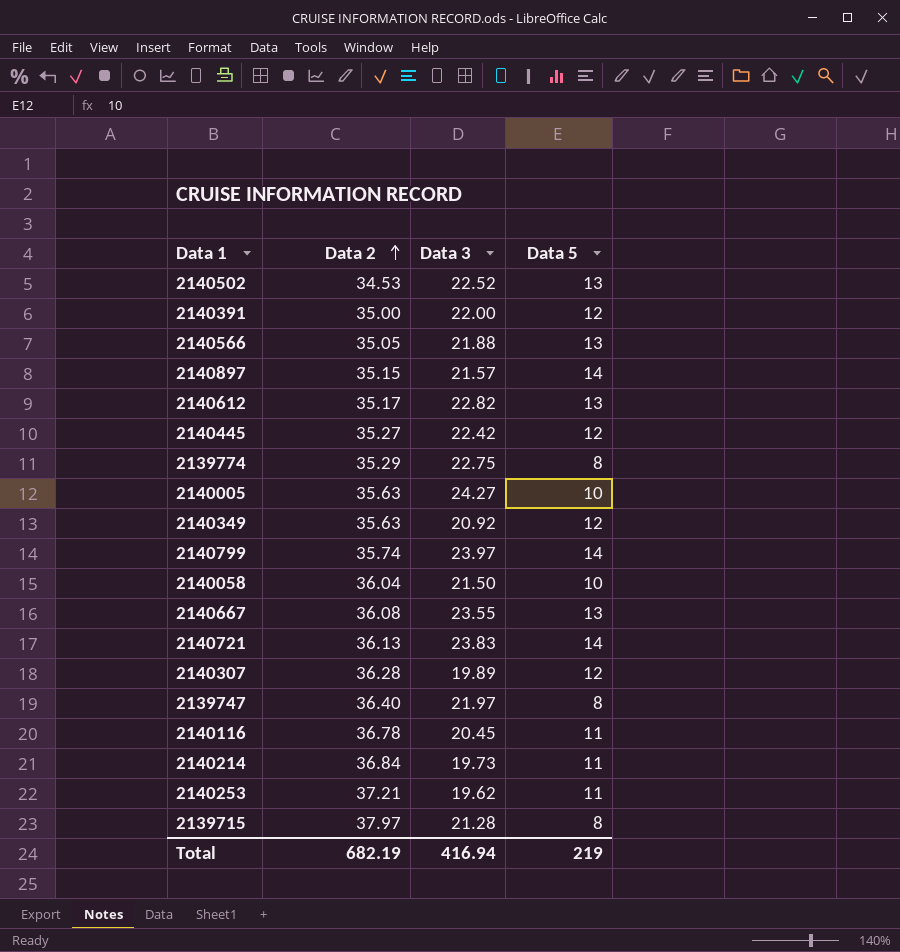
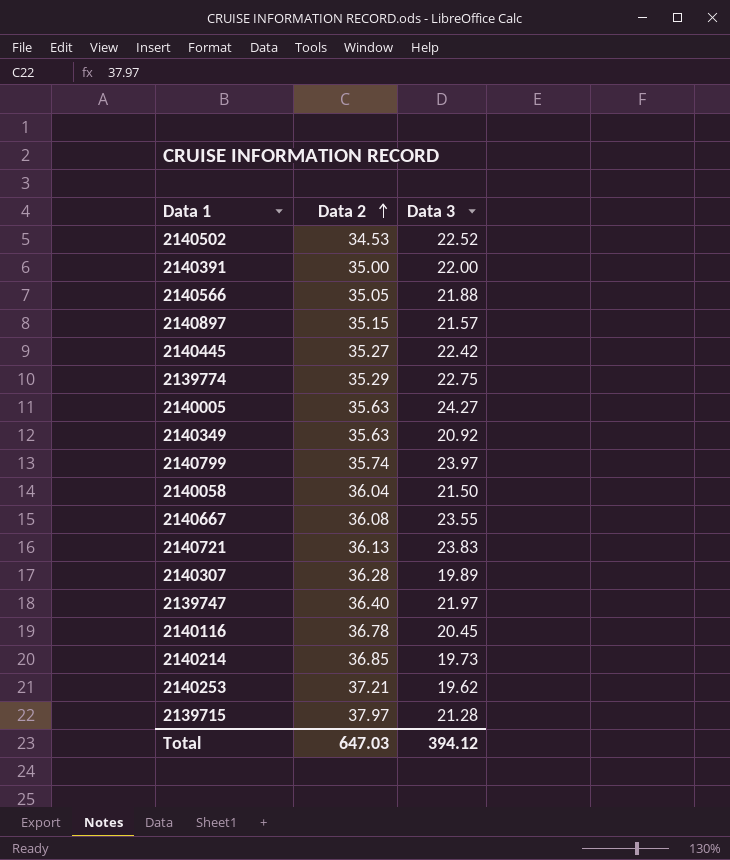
column Data 5 | position: 4 -> none
row 2140612: 35.17 | 22.82 | 13 -> none
2140214 | Data 2: 36.84 -> 36.85
Total | Data 2: 682.19 -> 647.03
Total | Data 3: 416.94 -> 394.12

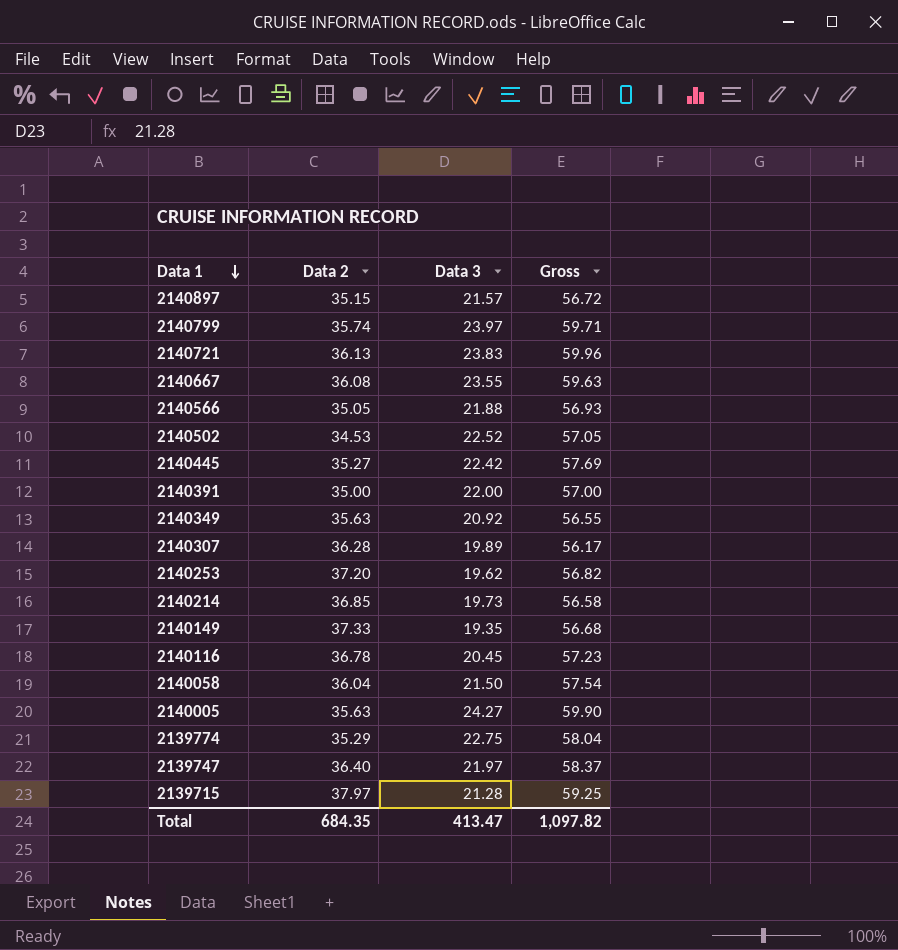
row order: Data 2 ascending -> Data 1 descending
column Gross | formula: none -> [Data 2] + [Data 3]
2140253 | Data 2: 37.21 -> 37.20
row 2140149: none -> 37.33 | 19.35 | 56.68
Total | Data 2: 647.03 -> 684.35
Total | Data 3: 394.12 -> 413.47

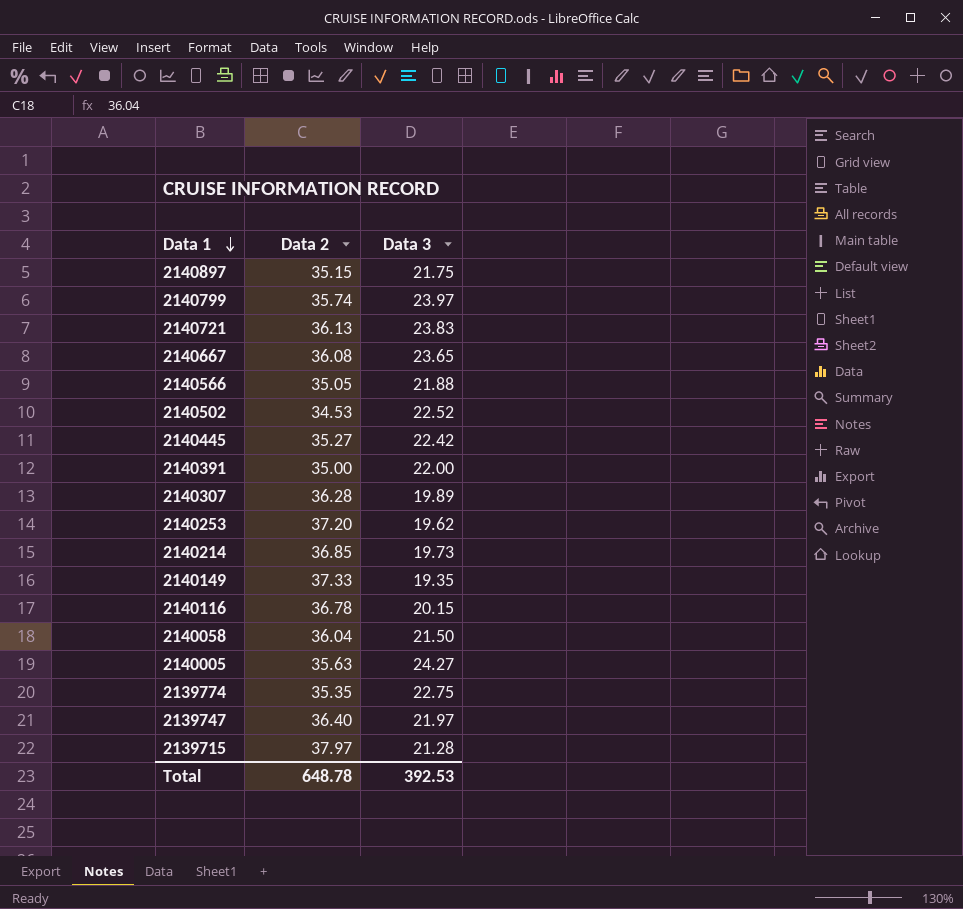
column Gross | formula: [Data 2] + [Data 3] -> none
row 2140349: 35.63 | 20.92 | 56.55 -> none
2140897 | Data 3: 21.57 -> 21.75
2140667 | Data 3: 23.55 -> 23.65
2140116 | Data 3: 20.45 -> 20.15
2139774 | Data 2: 35.29 -> 35.35
Total | Data 2: 684.35 -> 648.78
Total | Data 3: 413.47 -> 392.53

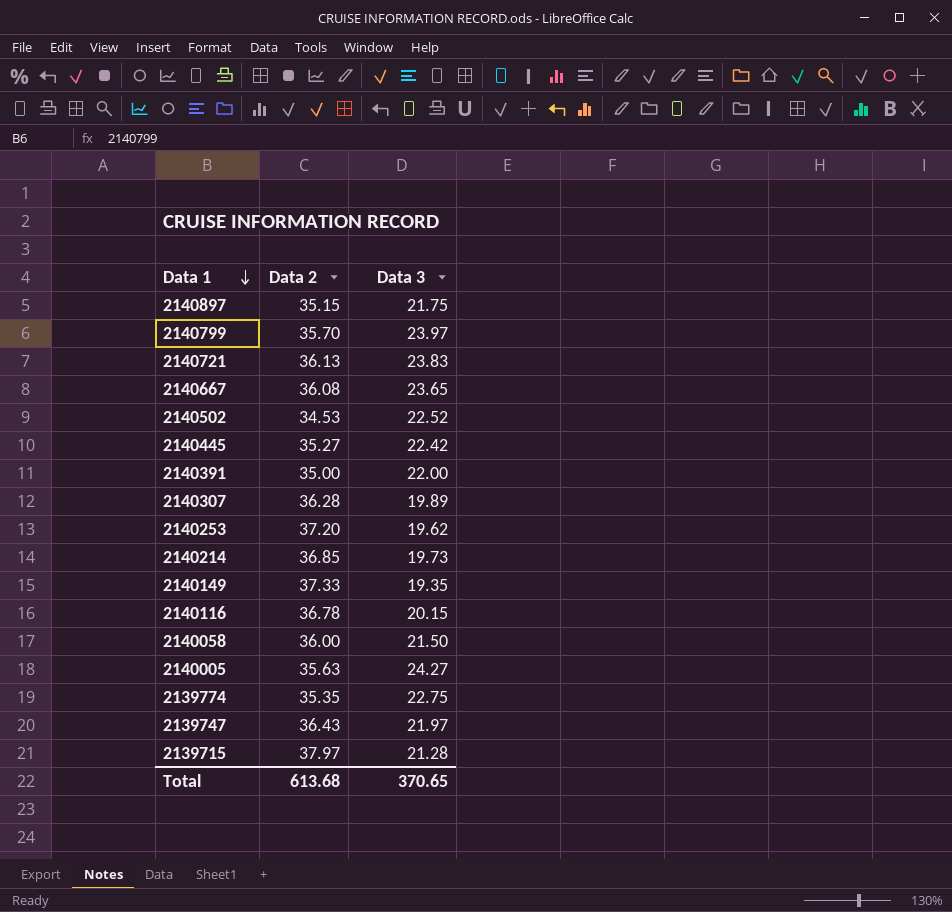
row 2140566: 35.05 | 21.88 -> none
2140799 | Data 2: 35.74 -> 35.70
2140058 | Data 2: 36.04 -> 36.00
2139747 | Data 2: 36.40 -> 36.43
Total | Data 2: 648.78 -> 613.68
Total | Data 3: 392.53 -> 370.65

